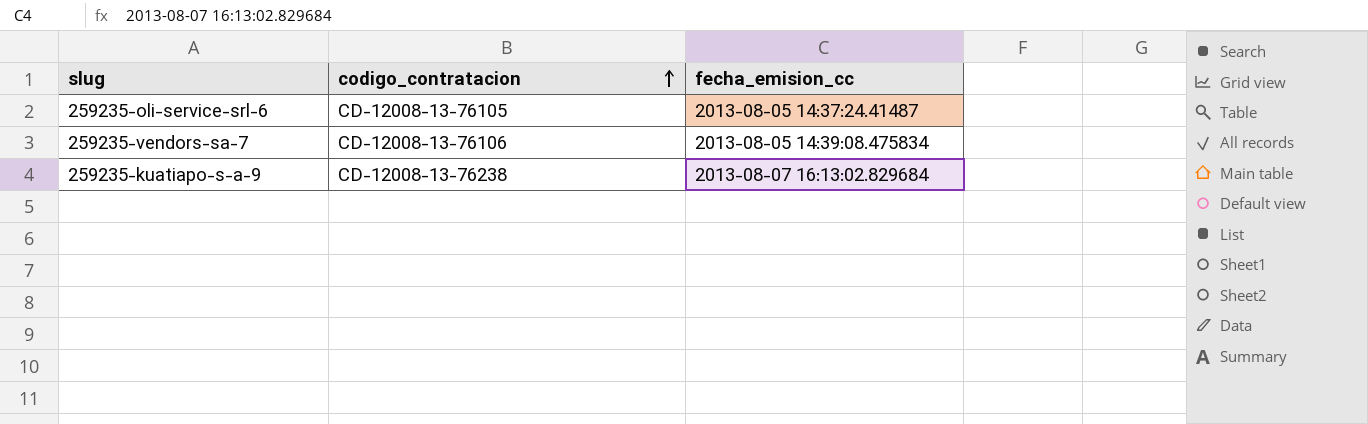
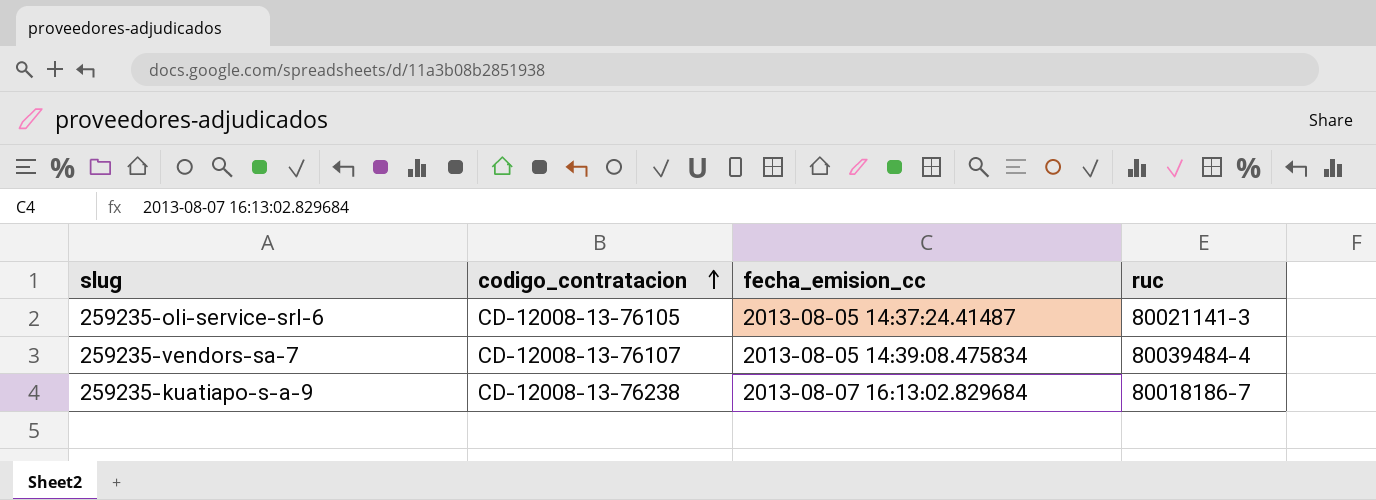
column ruc | position: none -> 4
259235-vendors-sa-7 | codigo_contratacion: CD-12008-13-76106 -> CD-12008-13-76107

